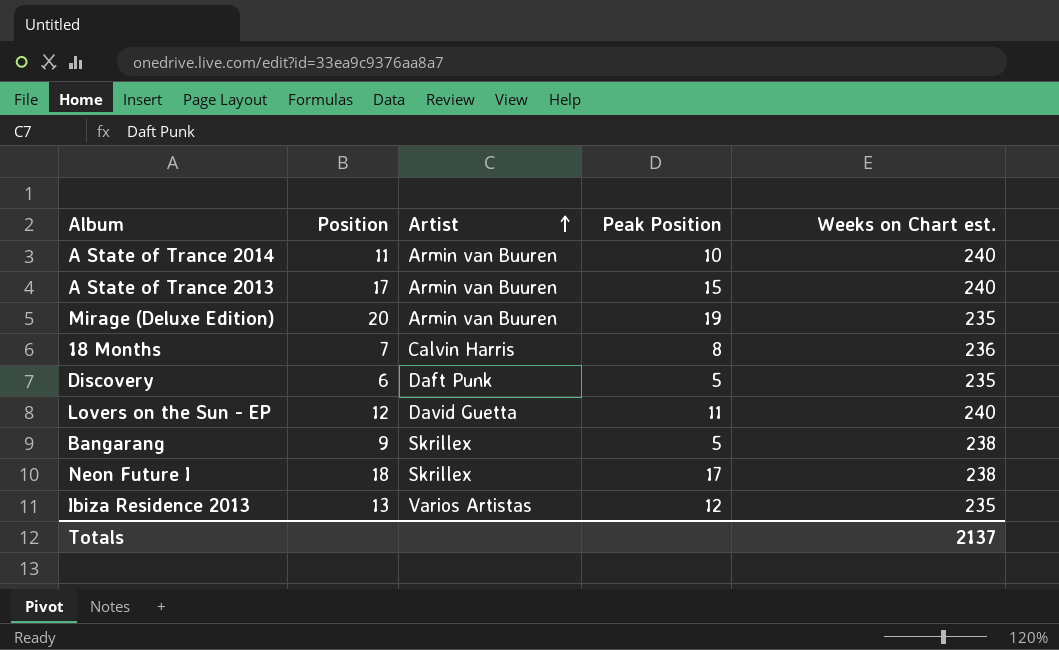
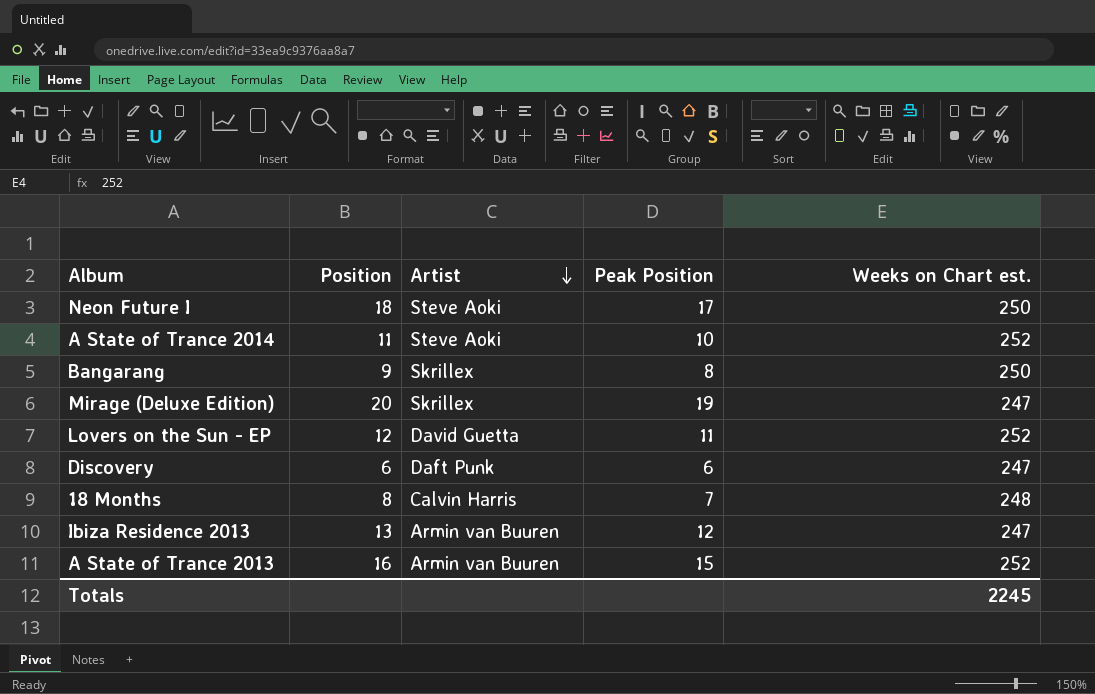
row order: Artist ascending -> Artist descending
Neon Future I | Artist: Skrillex -> Steve Aoki
Neon Future I | Weeks on Chart est.: 238 -> 250
A State of Trance 2014 | Artist: Armin van Buuren -> Steve Aoki
A State of Trance 2014 | Weeks on Chart est.: 240 -> 252
Bangarang | Peak Position: 5 -> 8
Bangarang | Weeks on Chart est.: 238 -> 250
Mirage (Deluxe Edition) | Artist: Armin van Buuren -> Skrillex
Mirage (Deluxe Edition) | Weeks on Chart est.: 235 -> 247
Lovers on the Sun - EP | Weeks on Chart est.: 240 -> 252
Discovery | Peak Position: 5 -> 6
Discovery | Weeks on Chart est.: 235 -> 247
18 Months | Position: 7 -> 8
18 Months | Peak Position: 8 -> 7
18 Months | Weeks on Chart est.: 236 -> 248
Ibiza Residence 2013 | Artist: Varios Artistas -> Armin van Buuren
Ibiza Residence 2013 | Weeks on Chart est.: 235 -> 247
A State of Trance 2013 | Position: 17 -> 16
A State of Trance 2013 | Weeks on Chart est.: 240 -> 252
Totals | Weeks on Chart est.: 2137 -> 2245

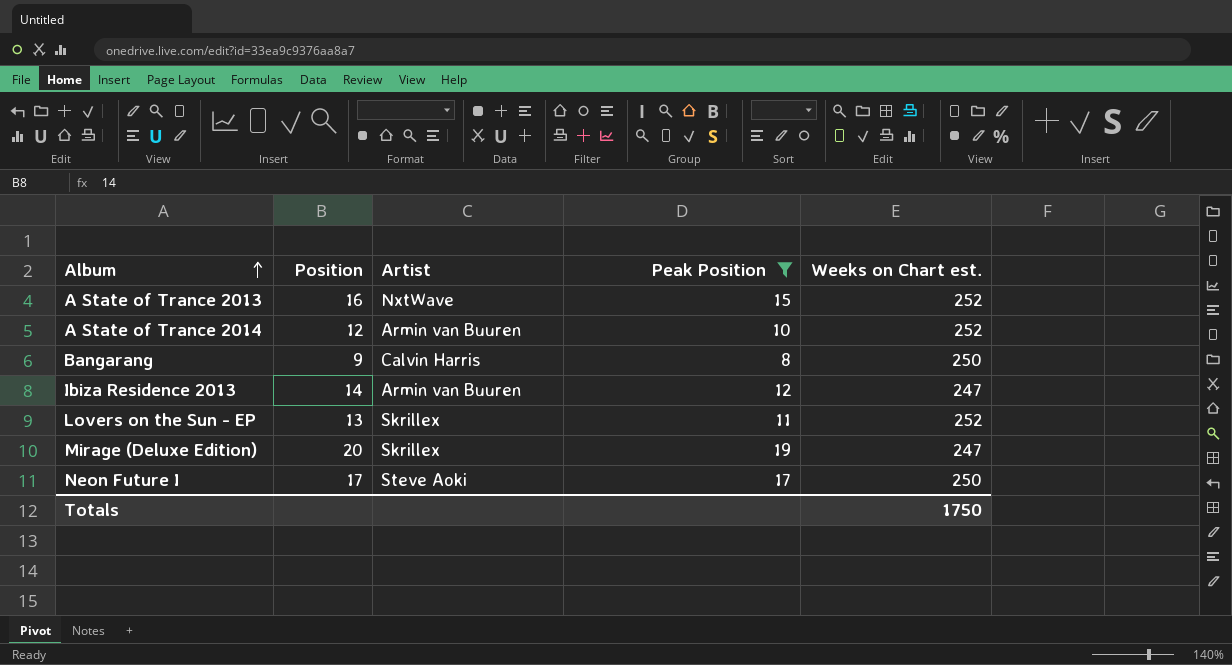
filter: none -> Peak Position >= 8
row order: Artist descending -> Album ascending
A State of Trance 2013 | Artist: Armin van Buuren -> NxtWave
A State of Trance 2014 | Position: 11 -> 12
A State of Trance 2014 | Artist: Steve Aoki -> Armin van Buuren
Bangarang | Artist: Skrillex -> Calvin Harris
Ibiza Residence 2013 | Position: 13 -> 14
Lovers on the Sun - EP | Position: 12 -> 13
Lovers on the Sun - EP | Artist: David Guetta -> Skrillex
Neon Future I | Position: 18 -> 17
Totals | Weeks on Chart est.: 2245 -> 1750

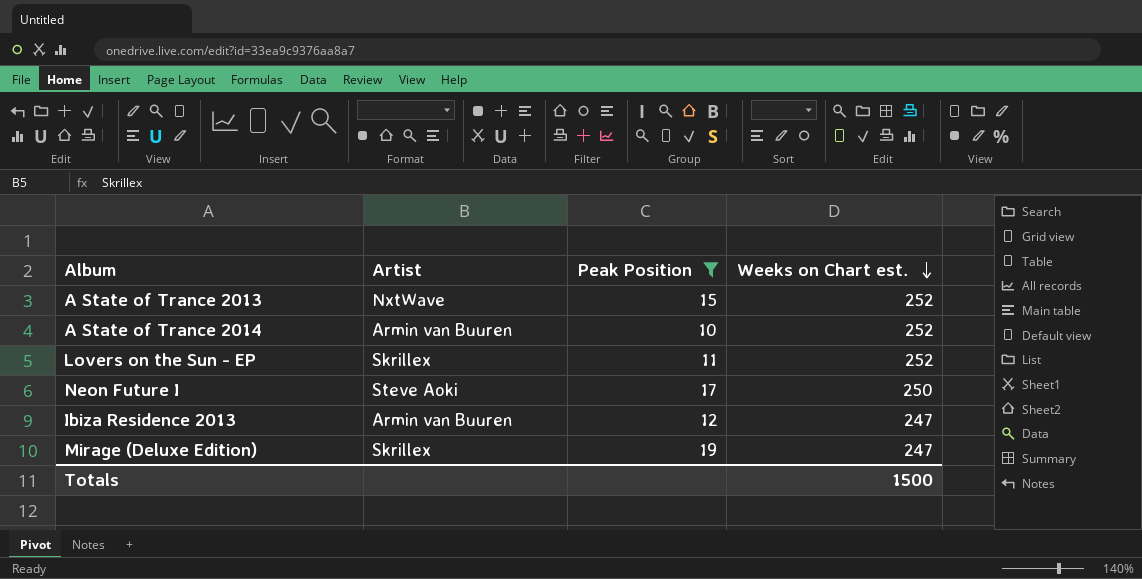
row order: Album ascending -> Weeks on Chart est. descending
column Position | position: 2 -> none
row Bangarang: 9 | Calvin Harris | 8 | 250 -> none
Totals | Weeks on Chart est.: 1750 -> 1500

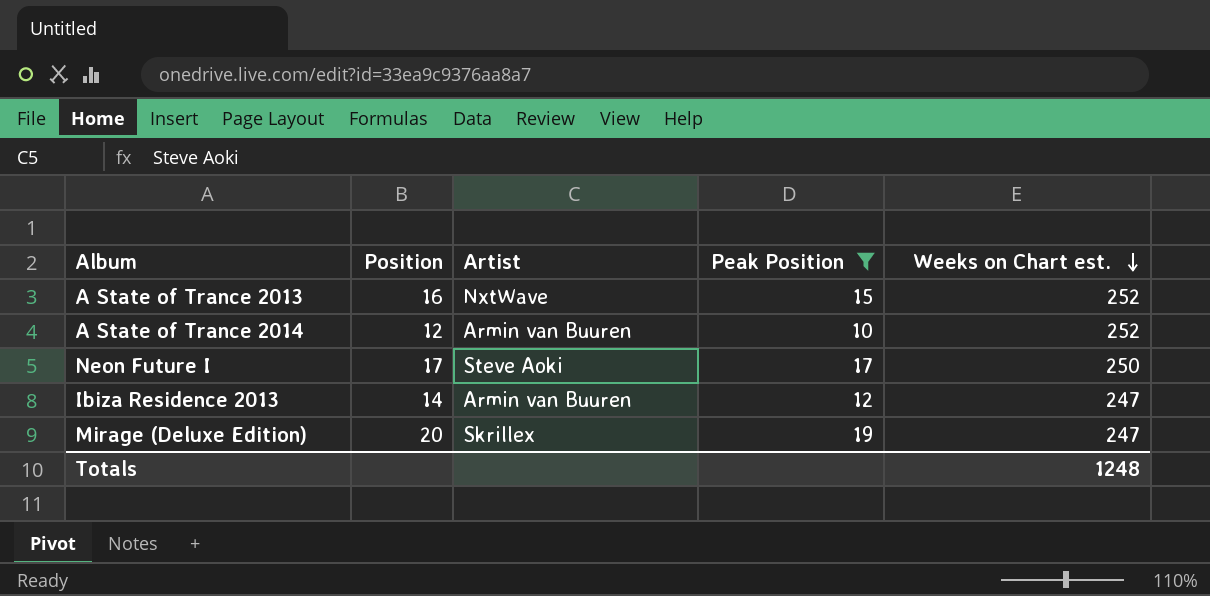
column Position | position: none -> 2
row Lovers on the Sun - EP: Skrillex | 11 | 252 -> none
Totals | Weeks on Chart est.: 1500 -> 1248

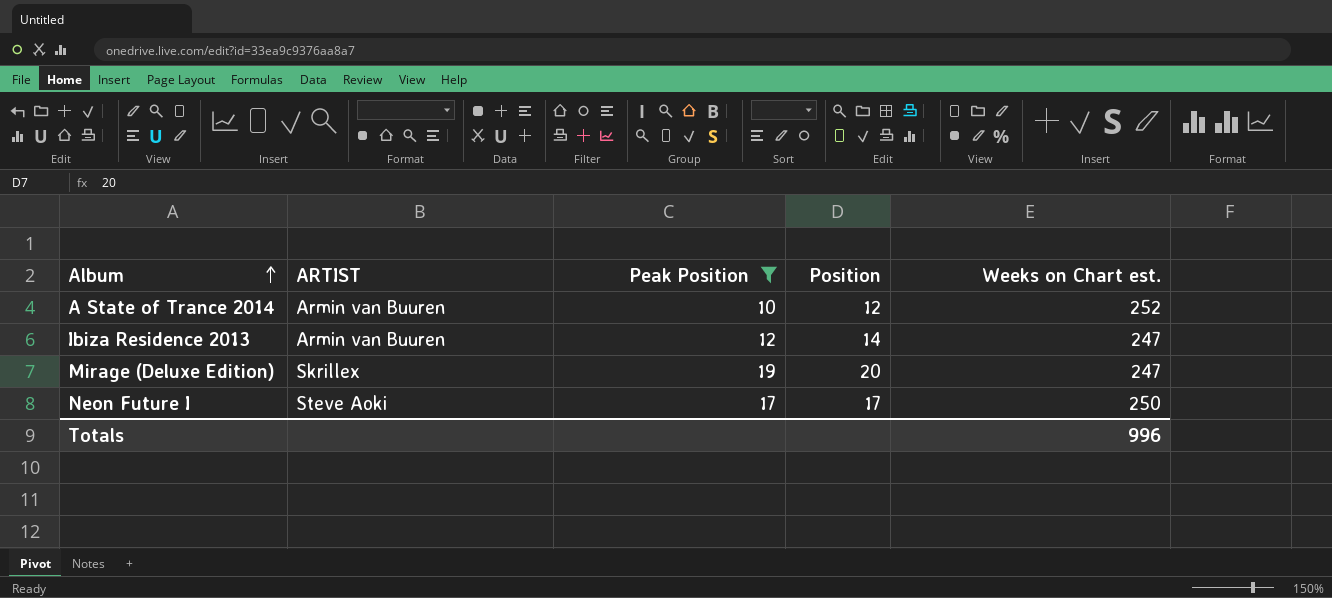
row order: Weeks on Chart est. descending -> Album ascending
column name: Artist -> ARTIST
column Position | position: 2 -> 4
row A State of Trance 2013: 16 | NxtWave | 15 | 252 -> none
Totals | Weeks on Chart est.: 1248 -> 996

